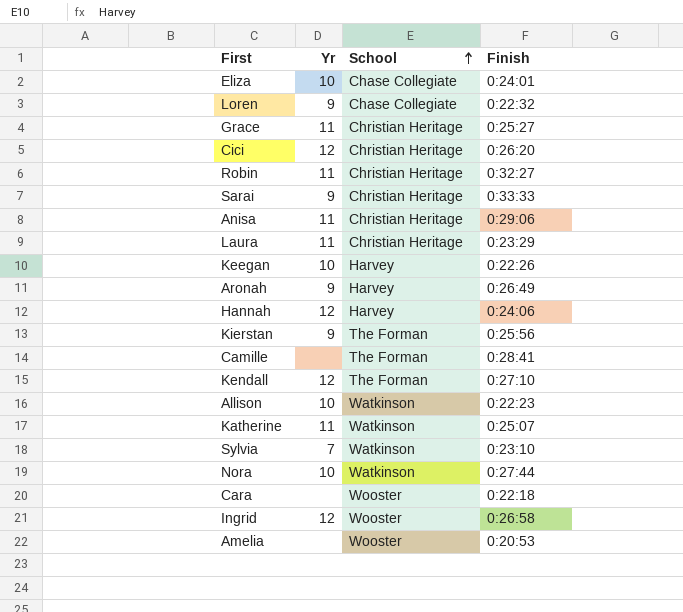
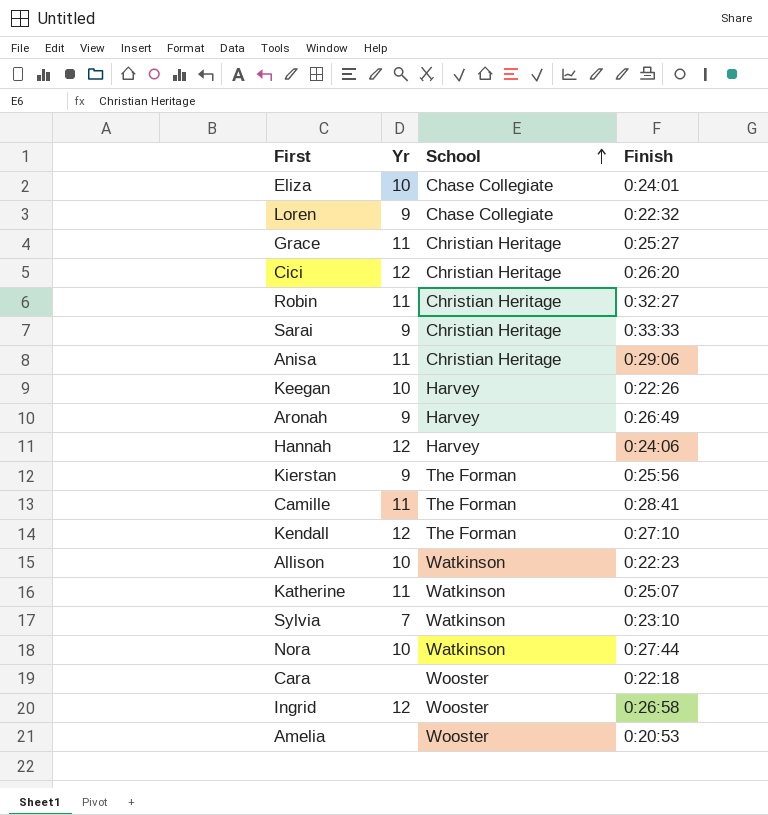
row Laura: 11 | Christian Heritage | 0:23:29 -> none
Camille | Yr: none -> 11

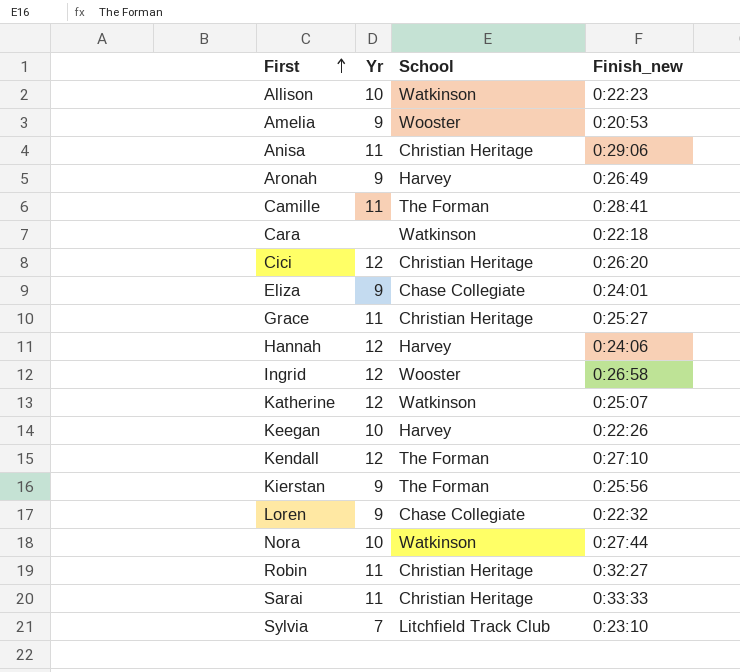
row order: School ascending -> First ascending
column name: Finish -> Finish_new
Amelia | Yr: none -> 9
Cara | School: Wooster -> Watkinson
Eliza | Yr: 10 -> 9
Katherine | Yr: 11 -> 12
Sarai | Yr: 9 -> 11
Sylvia | School: Watkinson -> Litchfield Track Club

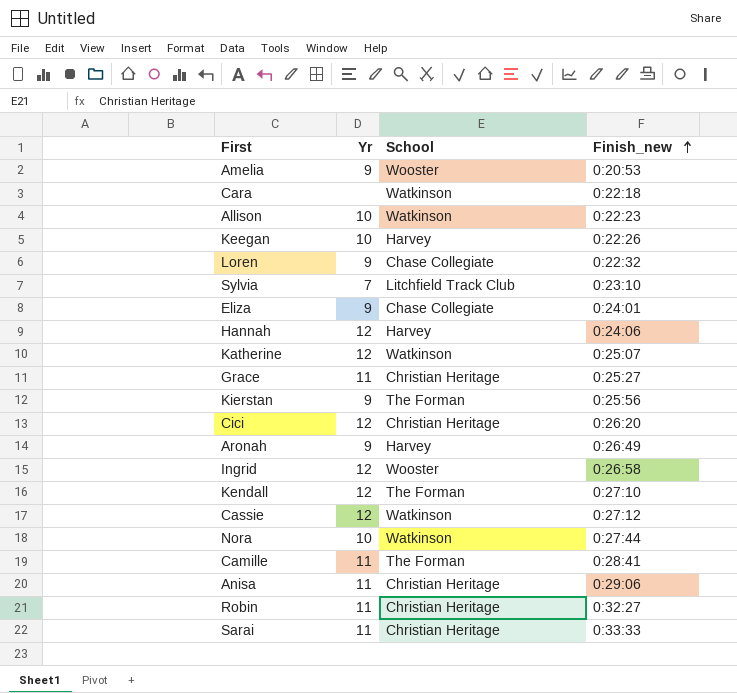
row order: First ascending -> Finish_new ascending
row Cassie: none -> 12 | Watkinson | 0:27:12

